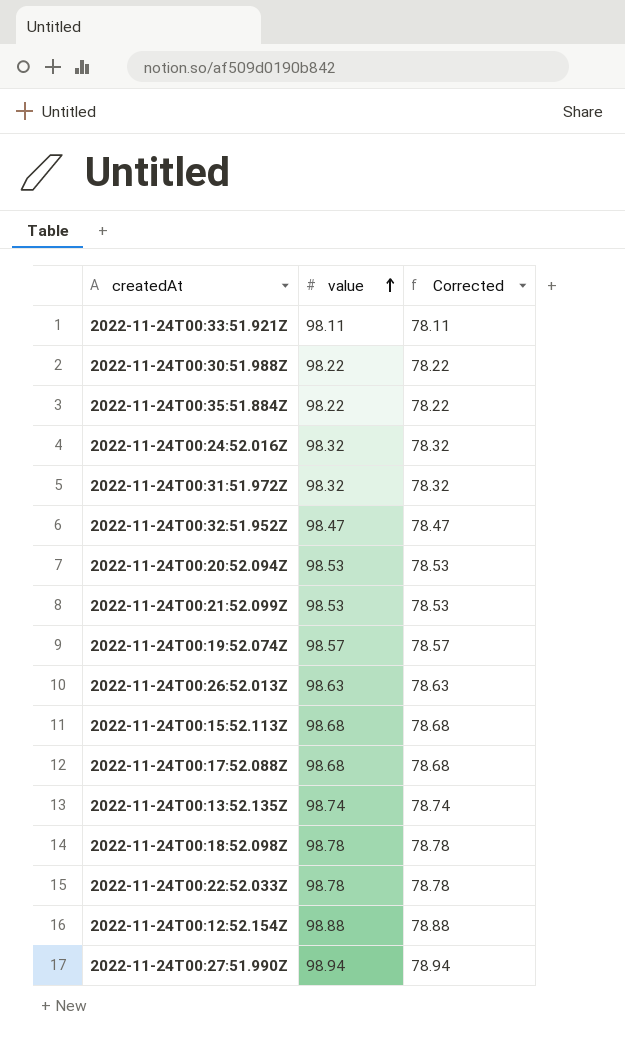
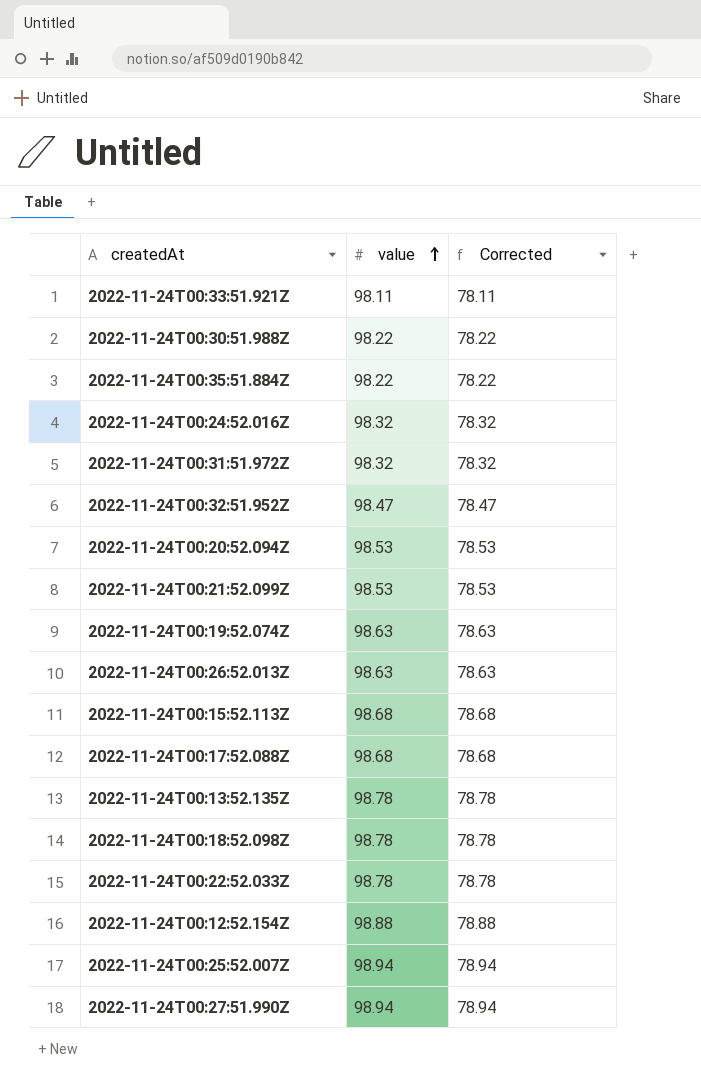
2022-11-24T00:19:52.074Z | value: 98.57 -> 98.63
2022-11-24T00:19:52.074Z | Corrected: 78.57 -> 78.63
2022-11-24T00:13:52.135Z | value: 98.74 -> 98.78
2022-11-24T00:13:52.135Z | Corrected: 78.74 -> 78.78
row 2022-11-24T00:25:52.007Z: none -> 98.94 | 78.94

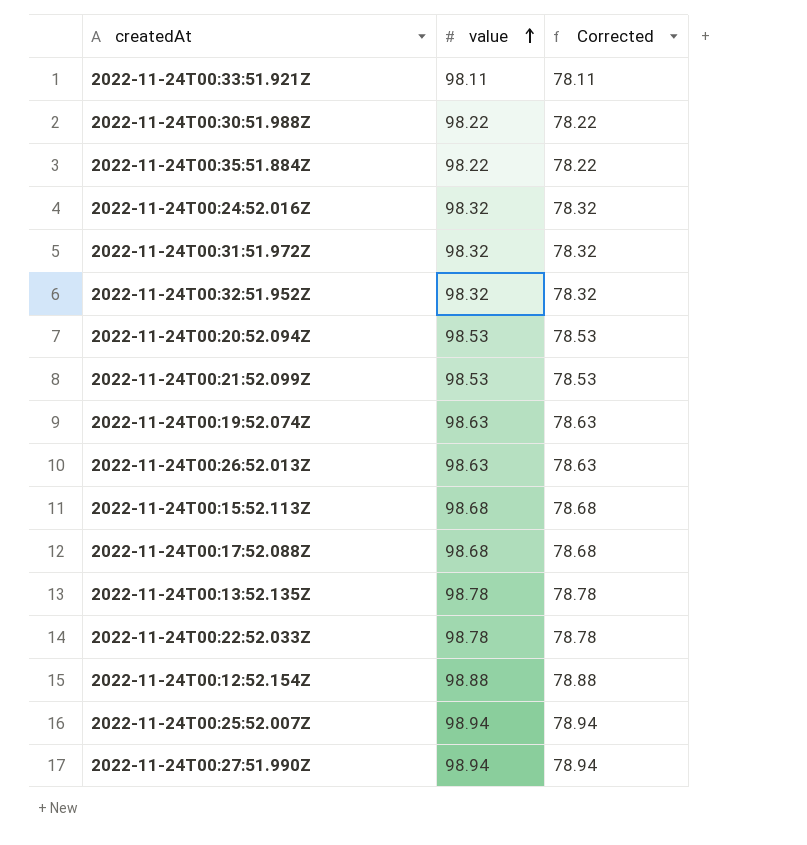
row 2022-11-24T00:18:52.098Z: 98.78 | 78.78 -> none
2022-11-24T00:32:51.952Z | value: 98.47 -> 98.32
2022-11-24T00:32:51.952Z | Corrected: 78.47 -> 78.32

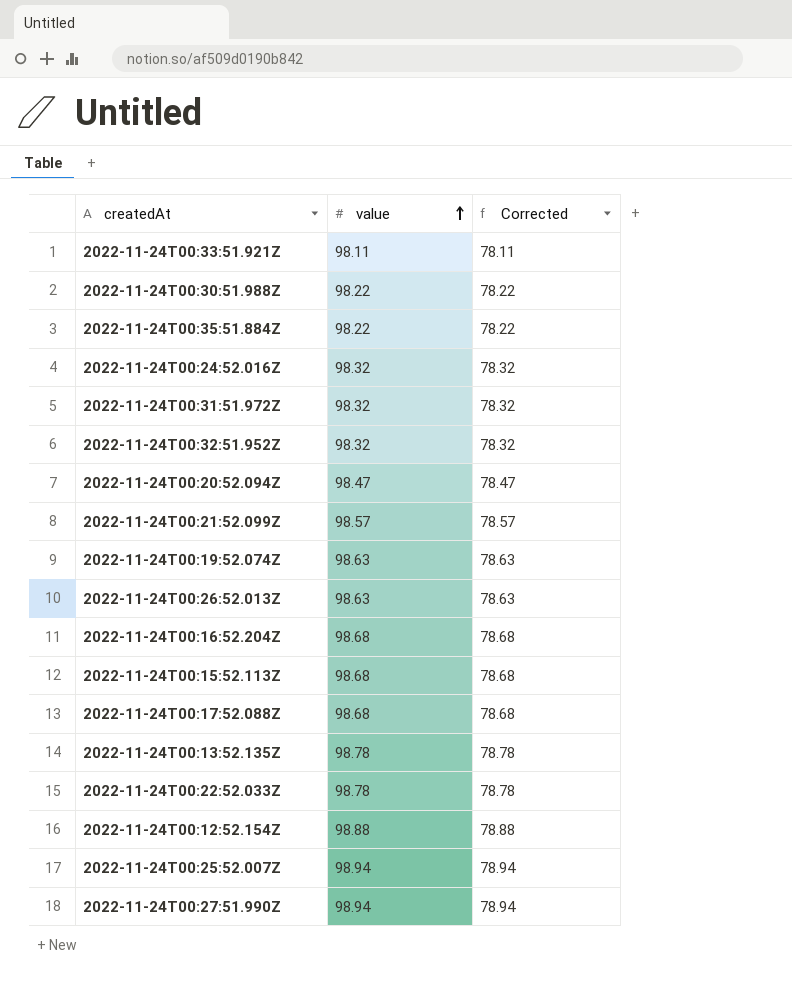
2022-11-24T00:20:52.094Z | value: 98.53 -> 98.47
2022-11-24T00:20:52.094Z | Corrected: 78.53 -> 78.47
2022-11-24T00:21:52.099Z | value: 98.53 -> 98.57
2022-11-24T00:21:52.099Z | Corrected: 78.53 -> 78.57
row 2022-11-24T00:16:52.204Z: none -> 98.68 | 78.68

